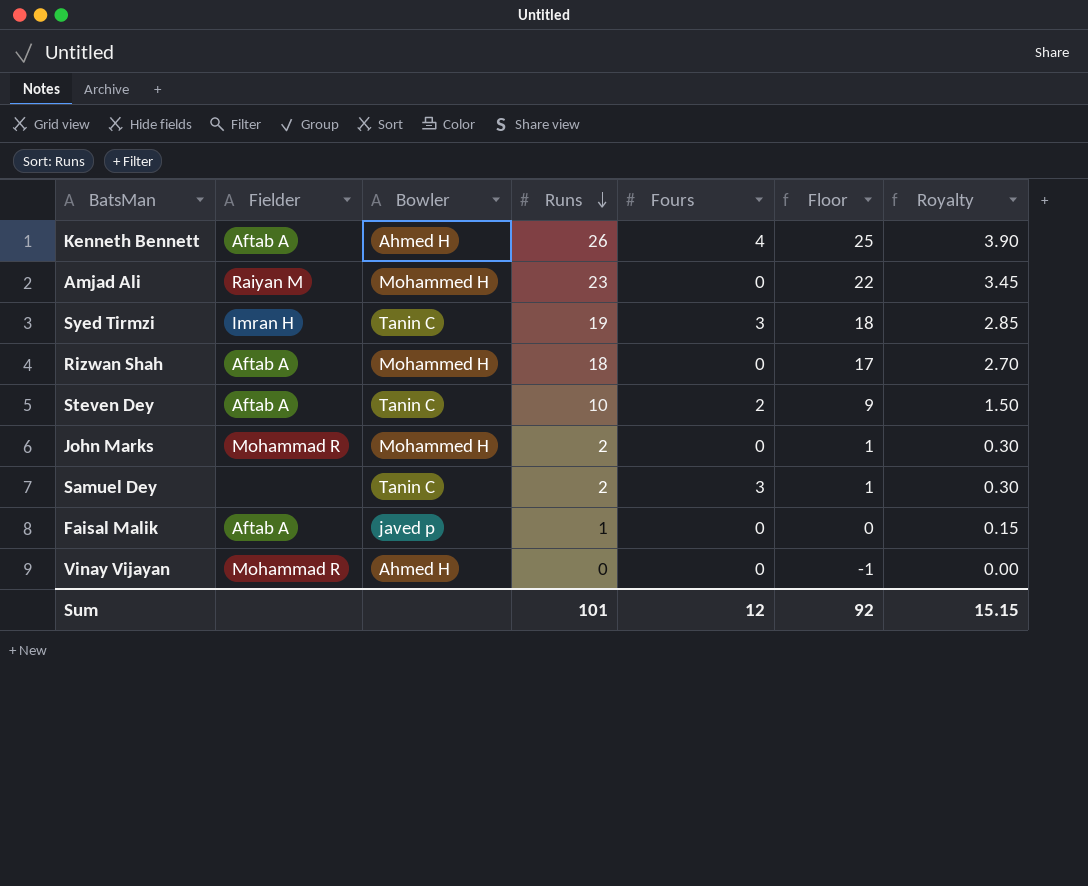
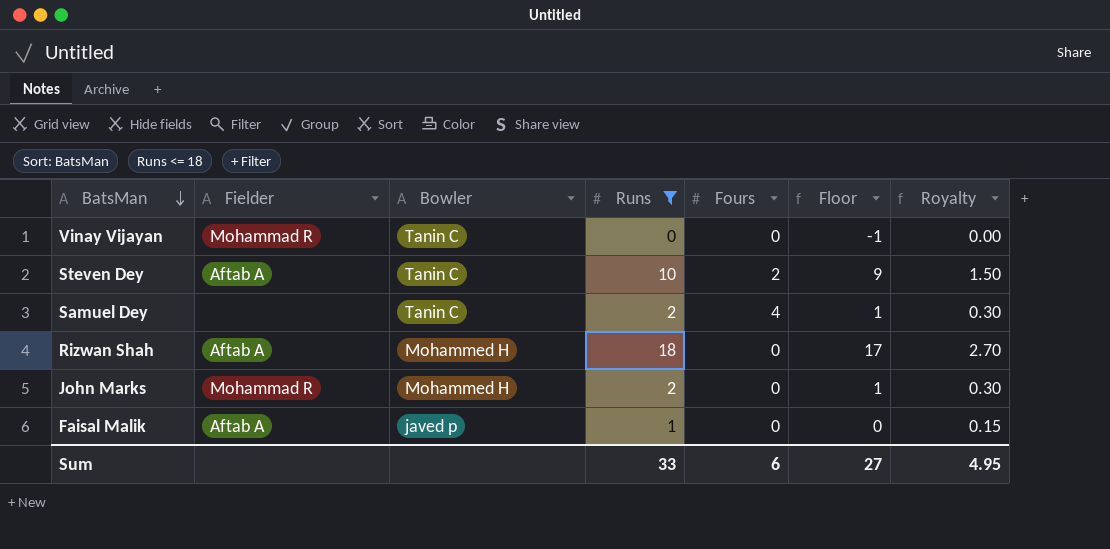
filter: none -> Runs <= 18
row order: Runs descending -> BatsMan descending
Vinay Vijayan | Bowler: Ahmed H -> Tanin C
Samuel Dey | Fours: 3 -> 4
Sum | Runs: 101 -> 33
Sum | Fours: 12 -> 6
Sum | Floor: 92 -> 27
Sum | Royalty: 15.15 -> 4.95

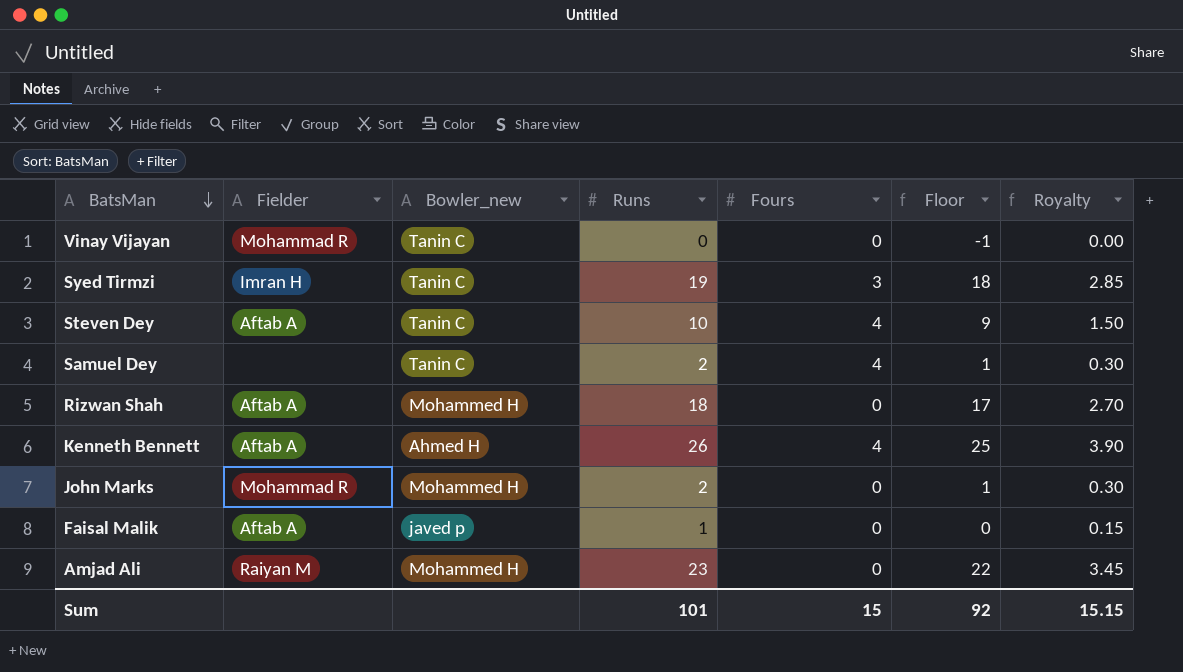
filter: Runs <= 18 -> none
column name: Bowler -> Bowler_new
Steven Dey | Fours: 2 -> 4
Sum | Runs: 33 -> 101
Sum | Fours: 6 -> 15
Sum | Floor: 27 -> 92
Sum | Royalty: 4.95 -> 15.15

